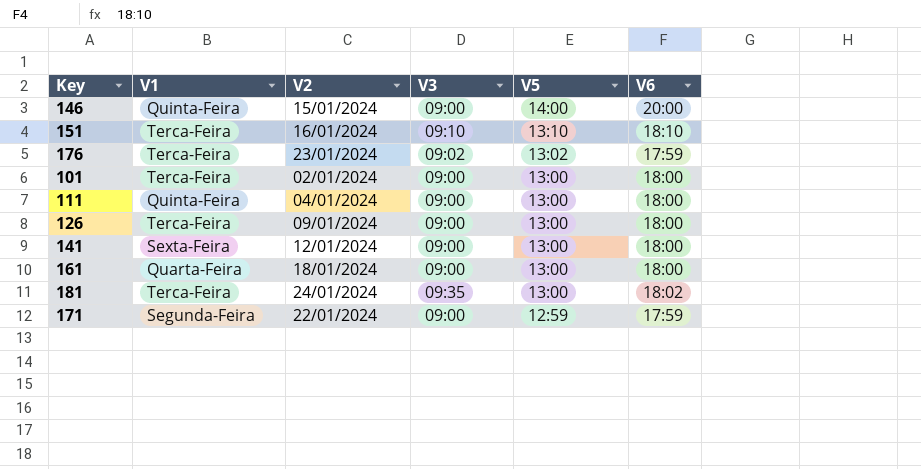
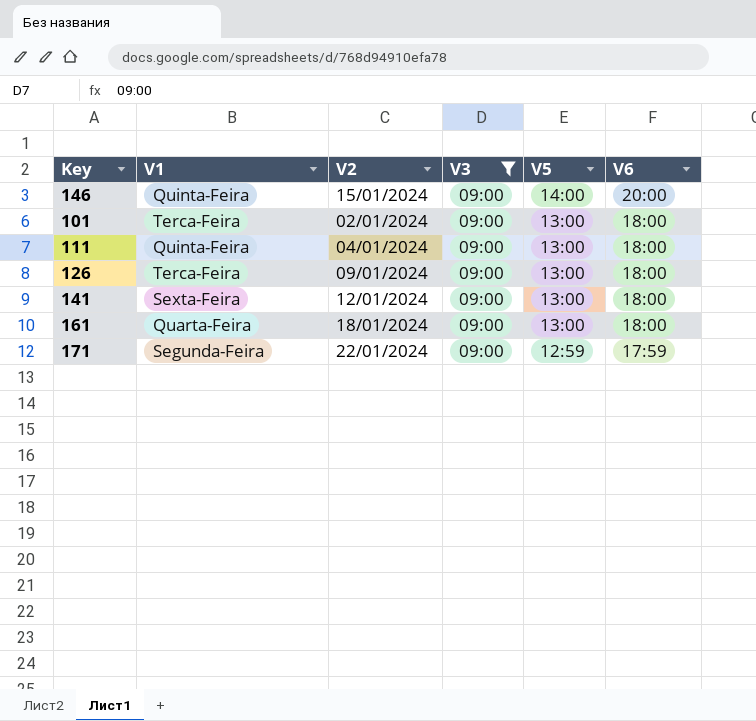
filter: none -> V3 = 09:00

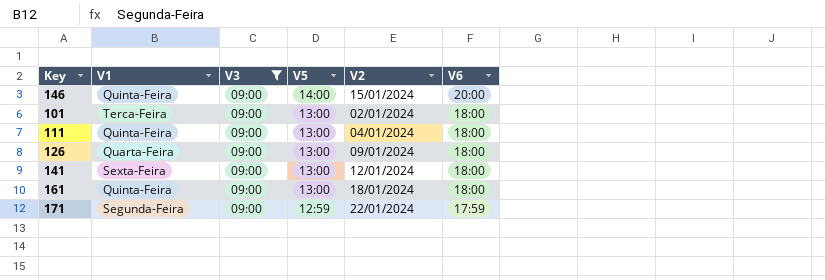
column V2 | position: 3 -> 5
126 | V1: Terca-Feira -> Quarta-Feira
161 | V1: Quarta-Feira -> Quinta-Feira

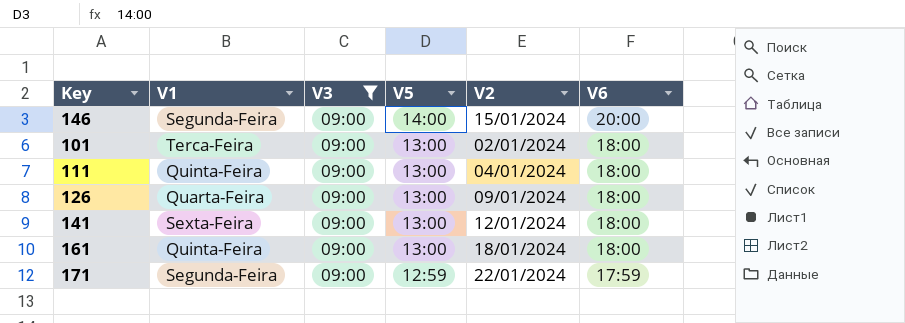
146 | V1: Quinta-Feira -> Segunda-Feira

